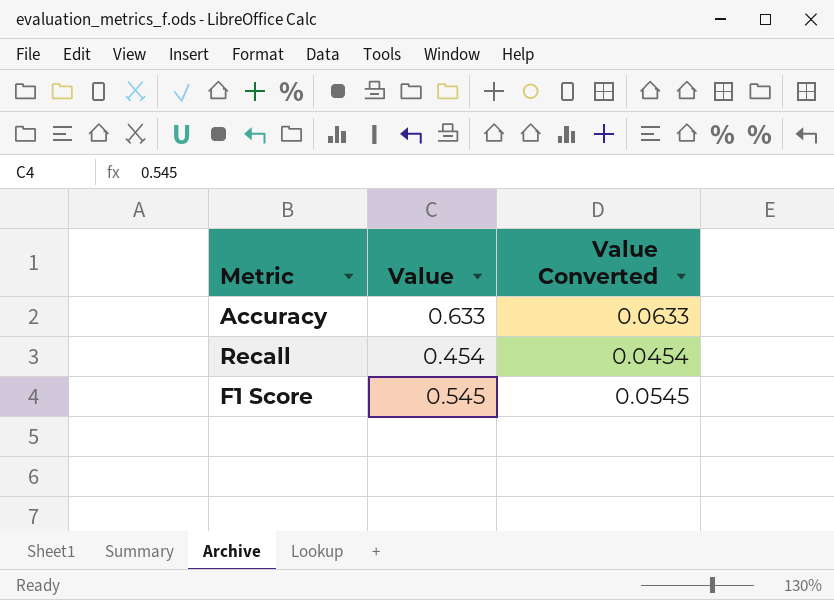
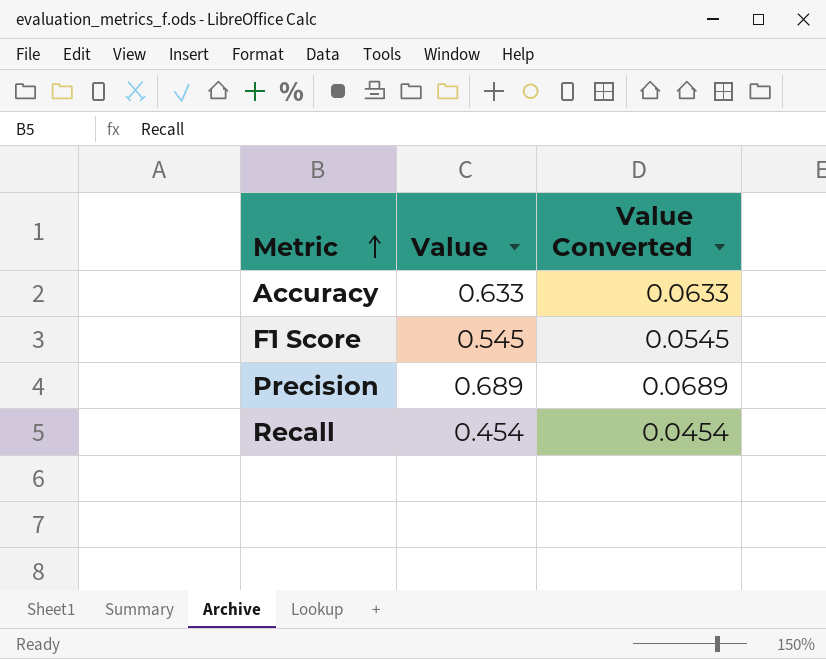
row order: none -> Metric ascending
row Precision: none -> 0.689 | 0.0689

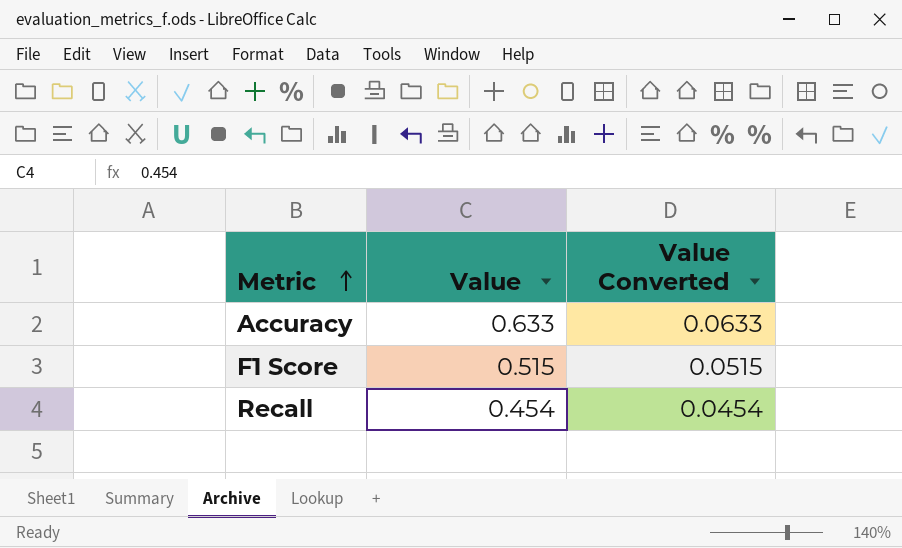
row Precision: 0.689 | 0.0689 -> none
F1 Score | Value: 0.545 -> 0.515
F1 Score | Value Converted: 0.0545 -> 0.0515

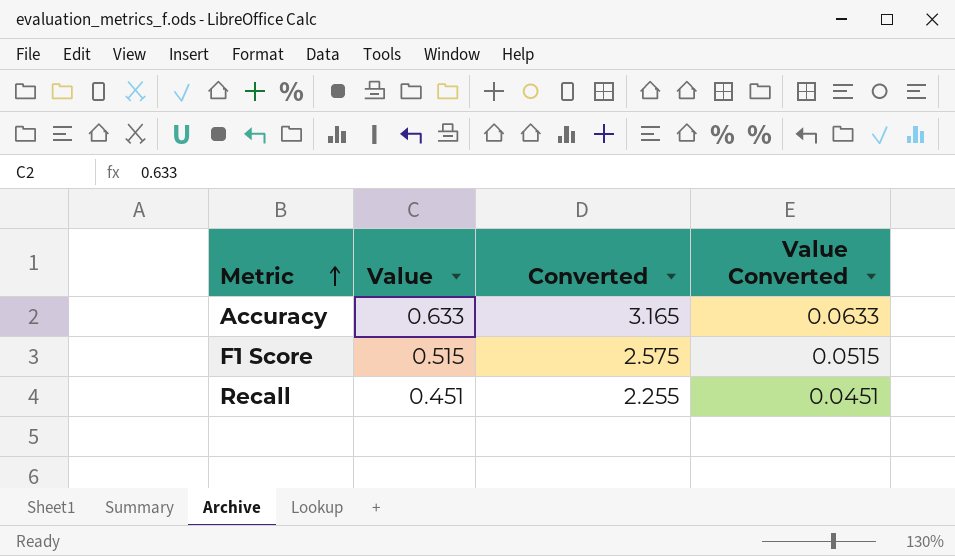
column Converted | formula: none -> [Value] * 5
Recall | Value: 0.454 -> 0.451
Recall | Value Converted: 0.0454 -> 0.0451

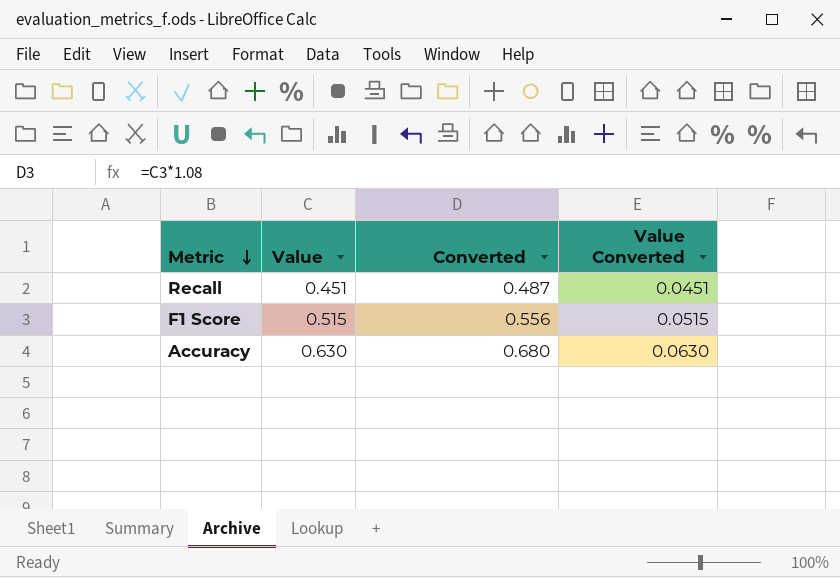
row order: Metric ascending -> Metric descending
column Converted | formula: [Value] * 5 -> [Value] * 1.08
Accuracy | Value: 0.633 -> 0.630
Accuracy | Value Converted: 0.0633 -> 0.0630

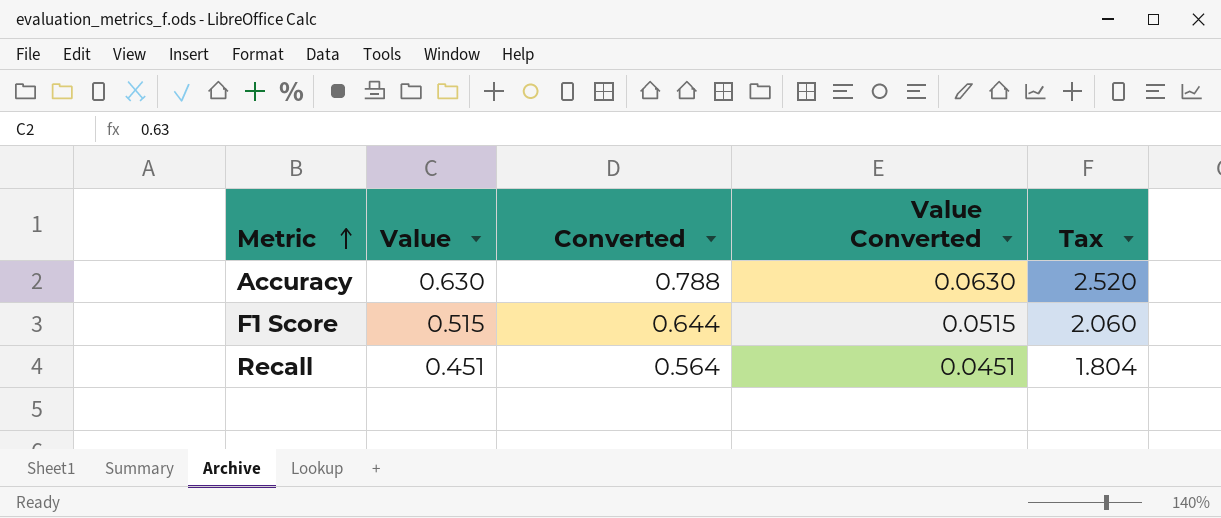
row order: Metric descending -> Metric ascending
column Converted | formula: [Value] * 1.08 -> [Value] * 1.25
column Tax | formula: none -> [Value] * 4

